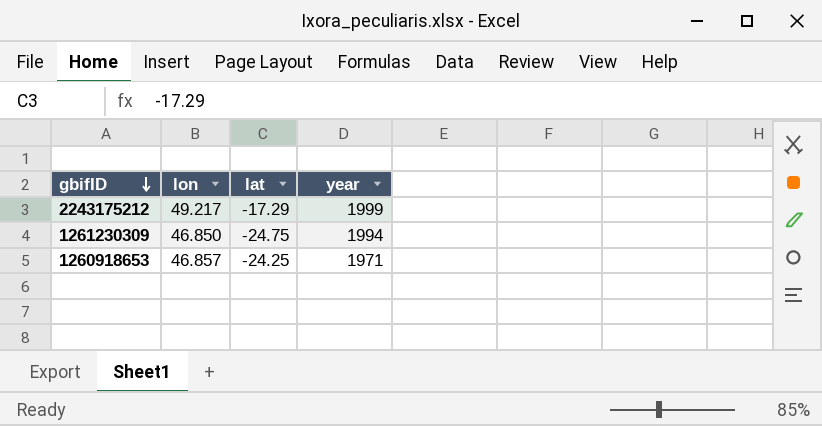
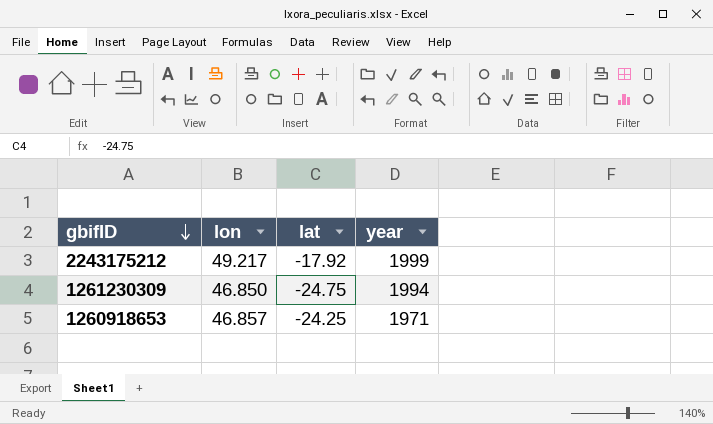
2243175212 | lat: -17.29 -> -17.92

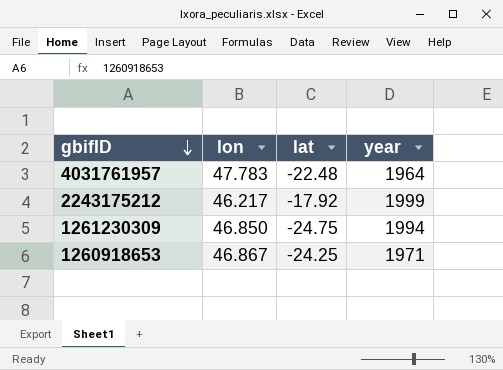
row 4031761957: none -> 47.783 | -22.48 | 1964
2243175212 | lon: 49.217 -> 46.217
1260918653 | lon: 46.857 -> 46.867

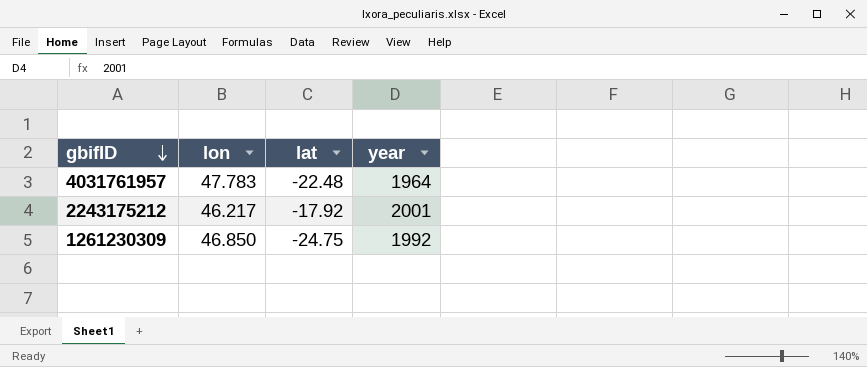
row 1260918653: 46.867 | -24.25 | 1971 -> none
2243175212 | year: 1999 -> 2001
1261230309 | year: 1994 -> 1992

